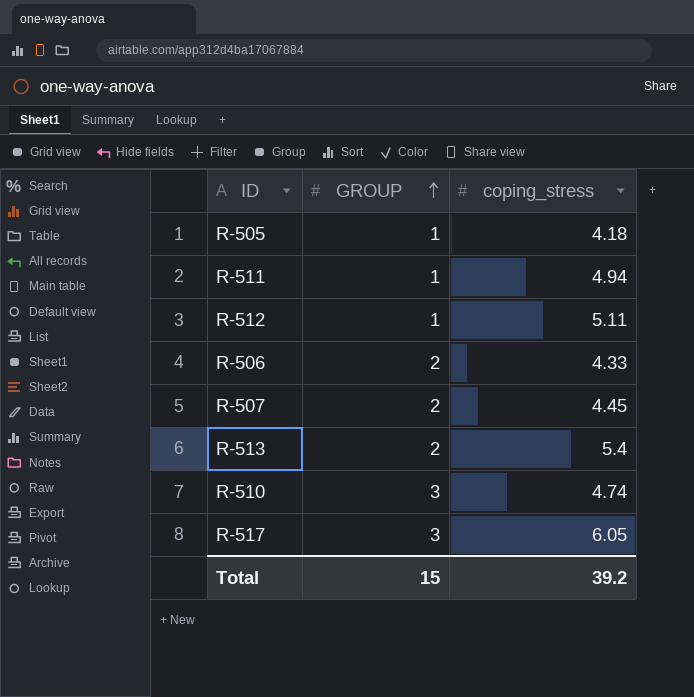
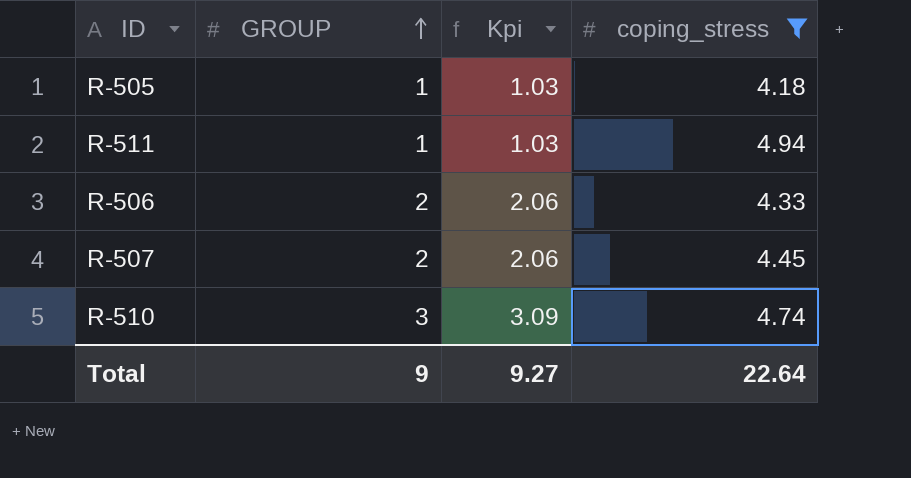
filter: none -> coping_stress <= 4.94
column Kpi | formula: none -> [GROUP] * 1.03
Total | GROUP: 15 -> 9
Total | coping_stress: 39.2 -> 22.64

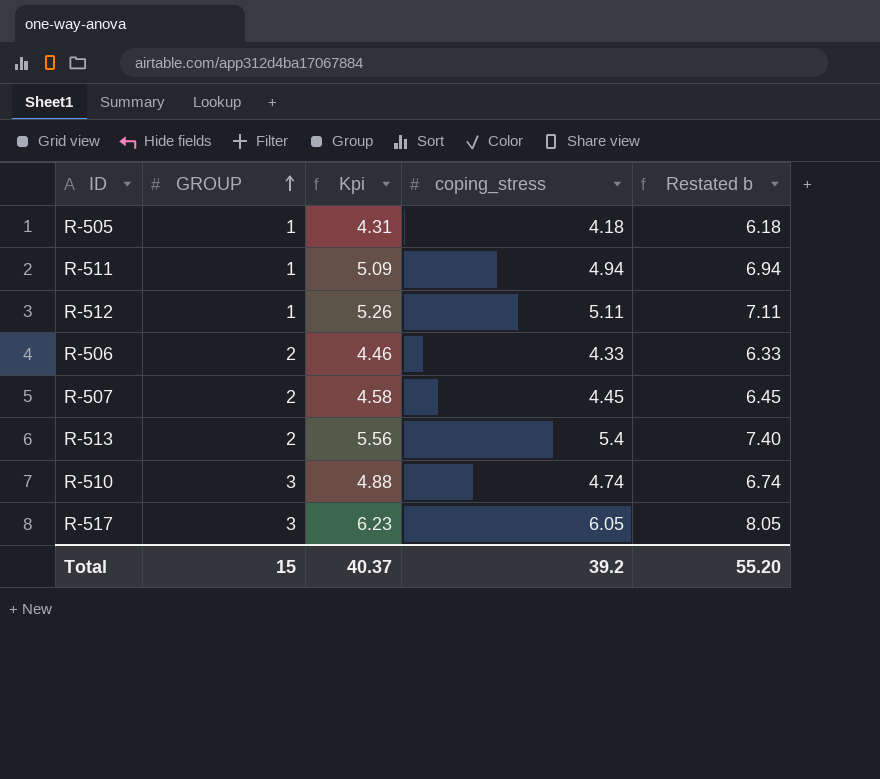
filter: coping_stress <= 4.94 -> none
column Kpi | formula: [GROUP] * 1.03 -> [coping_stress] * 1.03
column Restated b | formula: none -> [coping_stress] + 2
Total | GROUP: 9 -> 15
Total | Kpi: 9.27 -> 40.37
Total | coping_stress: 22.64 -> 39.2

